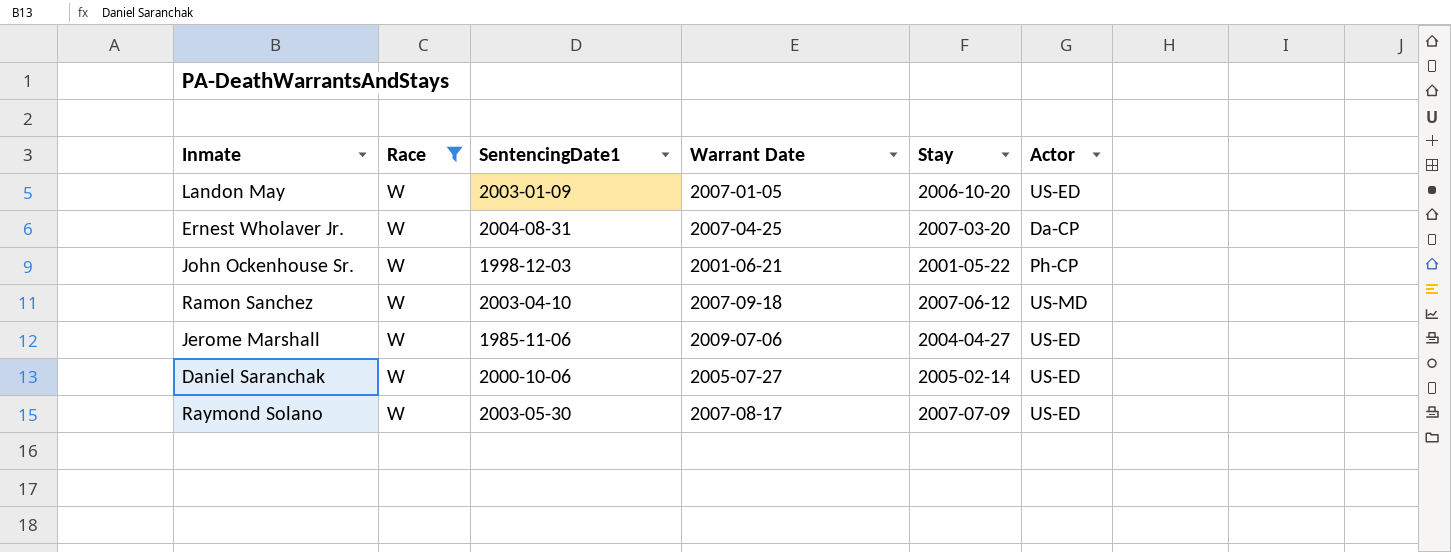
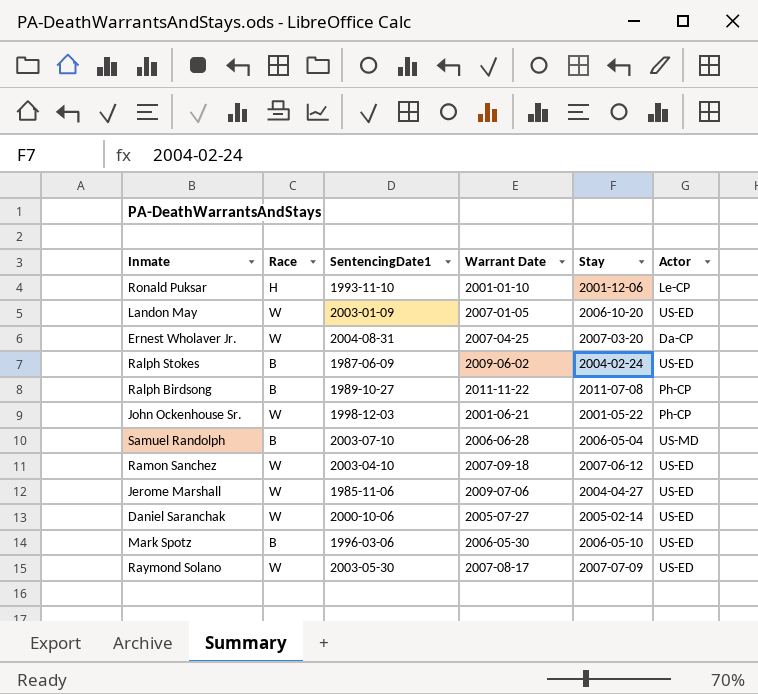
filter: Race = W -> none
Ramon Sanchez | Actor: US-MD -> US-ED

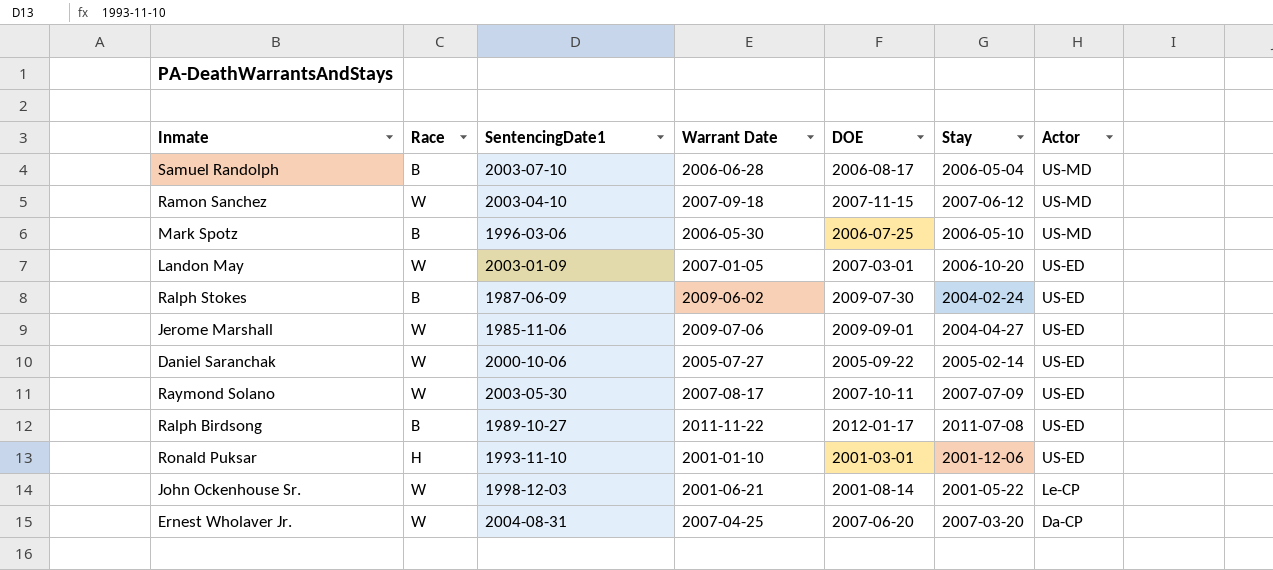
row order: none -> Actor descending
column DOE | position: none -> 5
Ramon Sanchez | Actor: US-ED -> US-MD
Mark Spotz | Actor: US-ED -> US-MD
Ralph Birdsong | Actor: Ph-CP -> US-ED
Ronald Puksar | Actor: Le-CP -> US-ED
John Ockenhouse Sr. | Actor: Ph-CP -> Le-CP

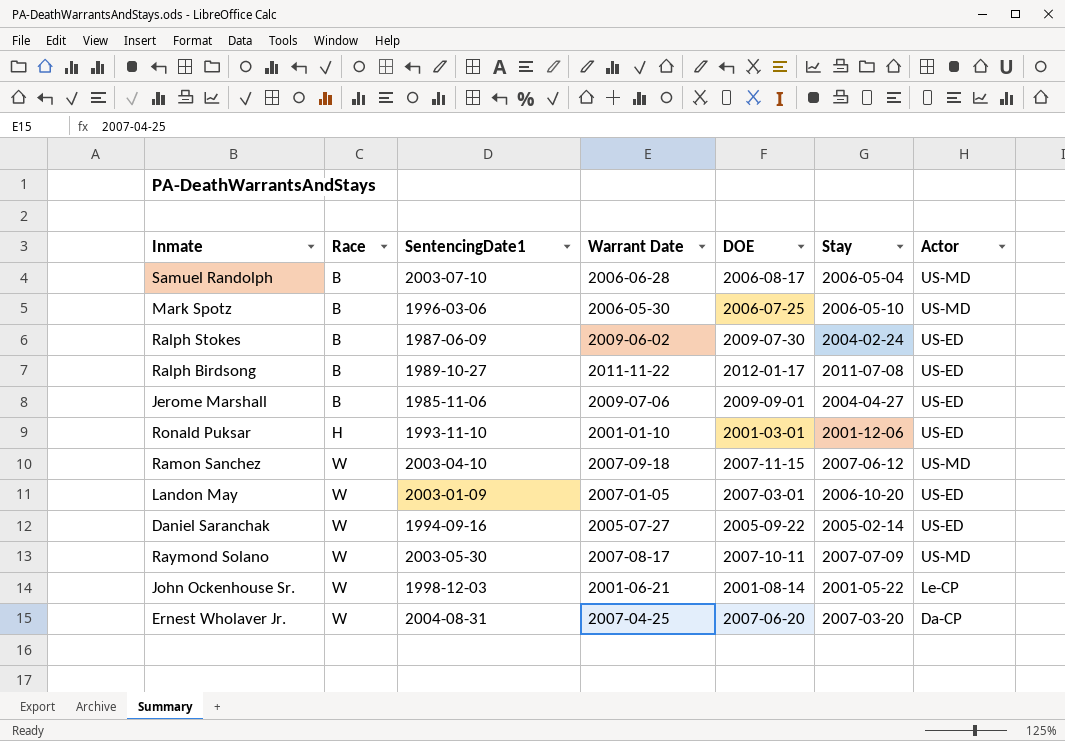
row order: Actor descending -> Race ascending
Jerome Marshall | Race: W -> B
Daniel Saranchak | SentencingDate1: 2000-10-06 -> 1994-09-16
Raymond Solano | Actor: US-ED -> US-MD

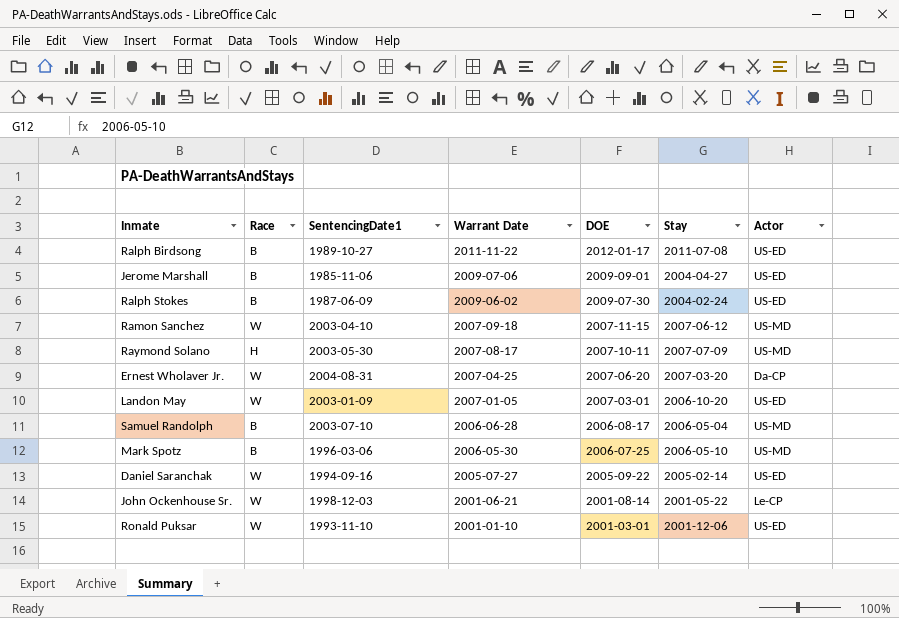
row order: Race ascending -> Warrant Date descending
Raymond Solano | Race: W -> H
Ronald Puksar | Race: H -> W

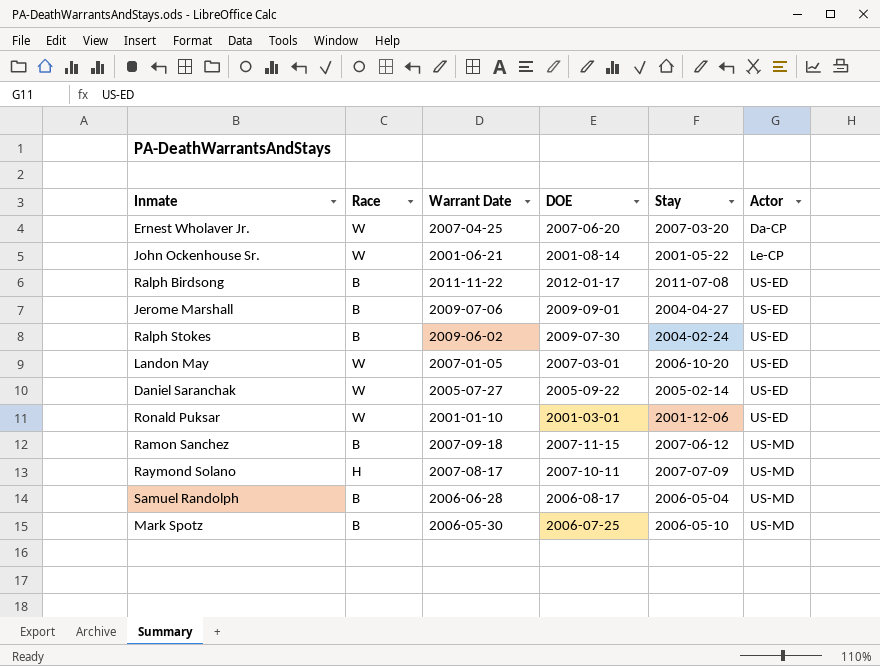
row order: Warrant Date descending -> Actor ascending
column SentencingDate1 | position: 3 -> none
Ramon Sanchez | Race: W -> B

